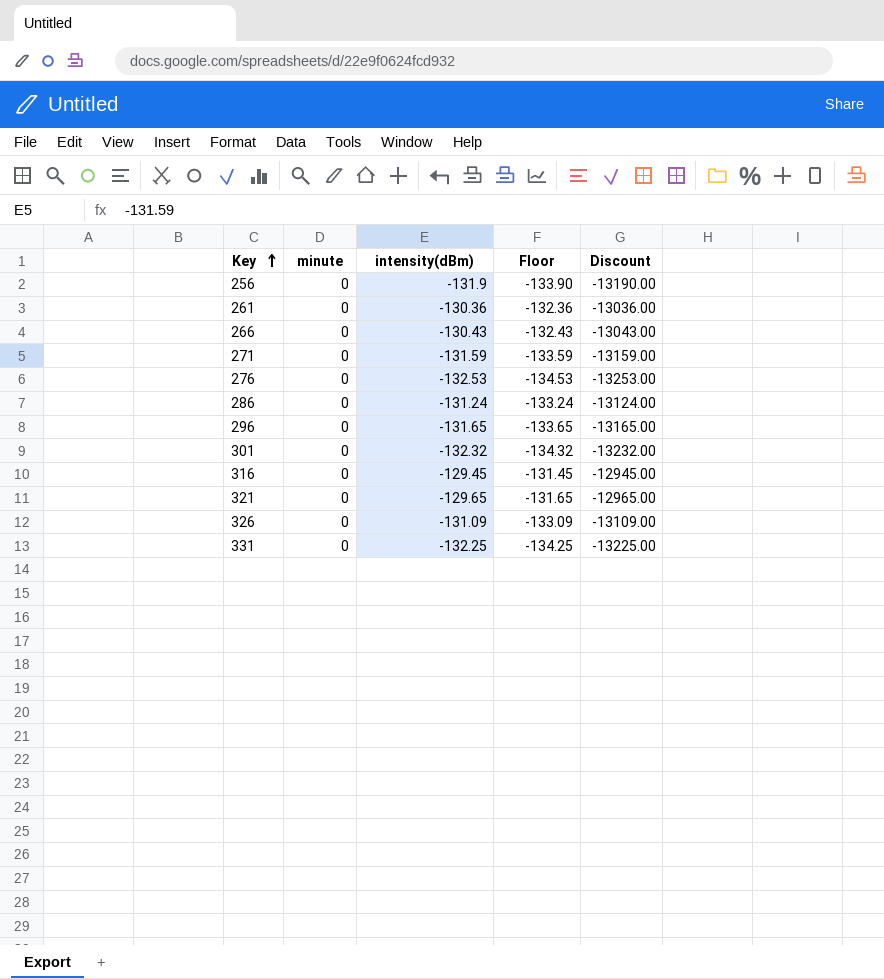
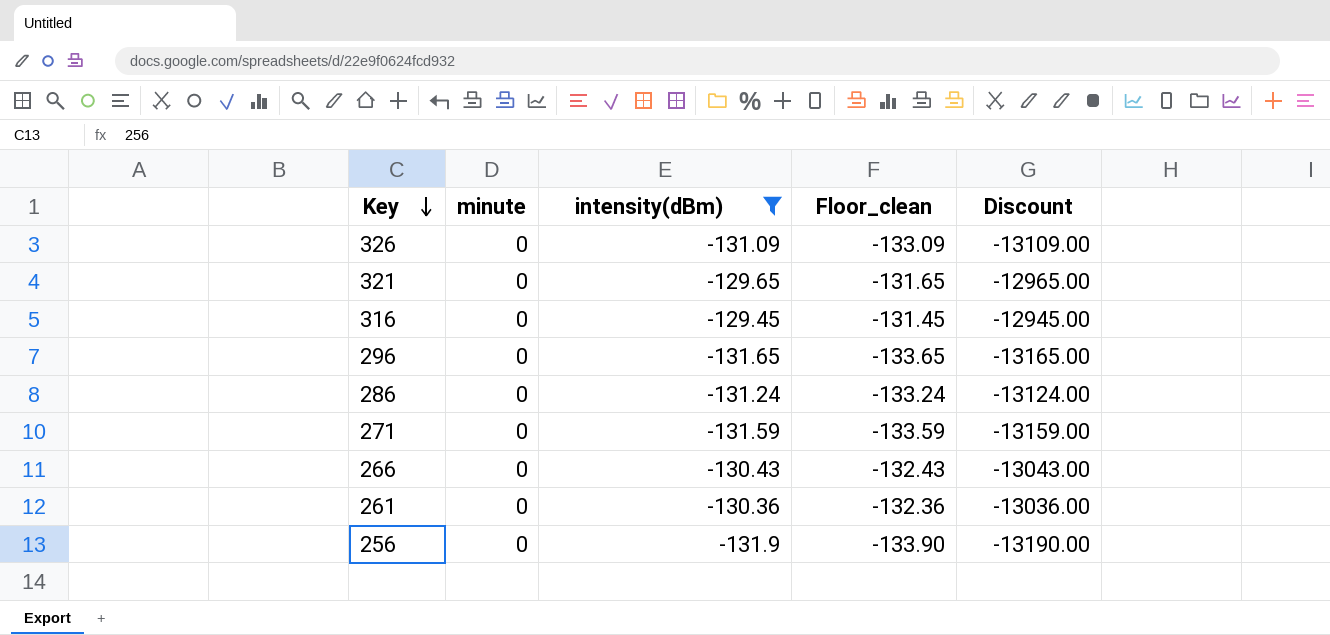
filter: none -> intensity(dBm) >= -131.9
row order: Key ascending -> Key descending
column name: Floor -> Floor_clean

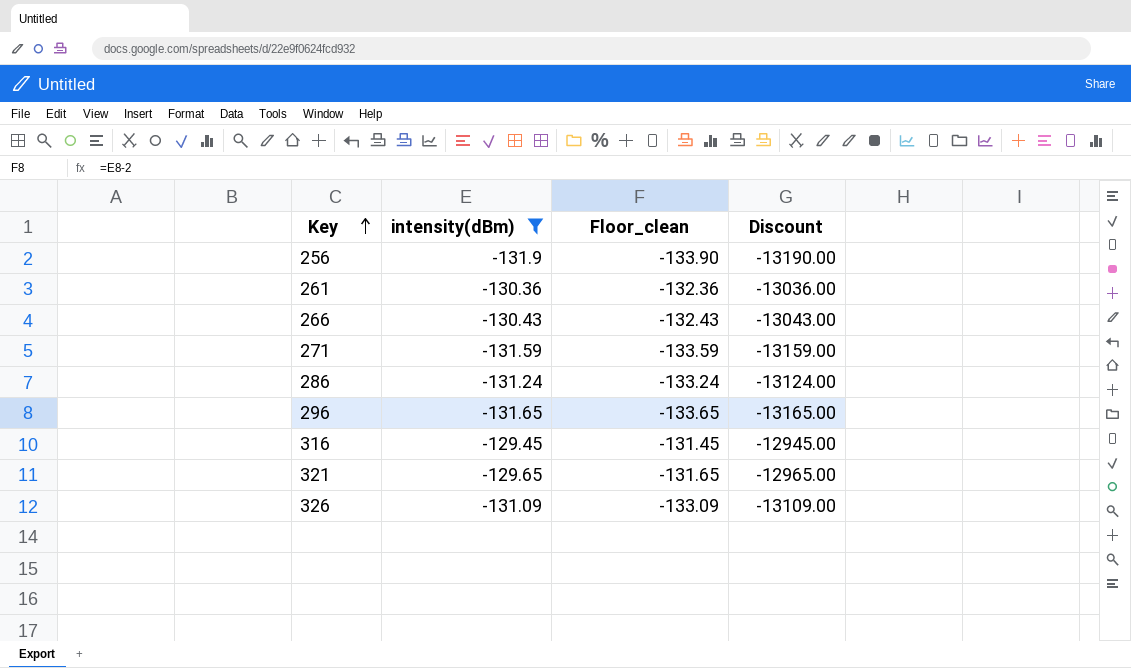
row order: Key descending -> Key ascending
column minute | position: 2 -> none

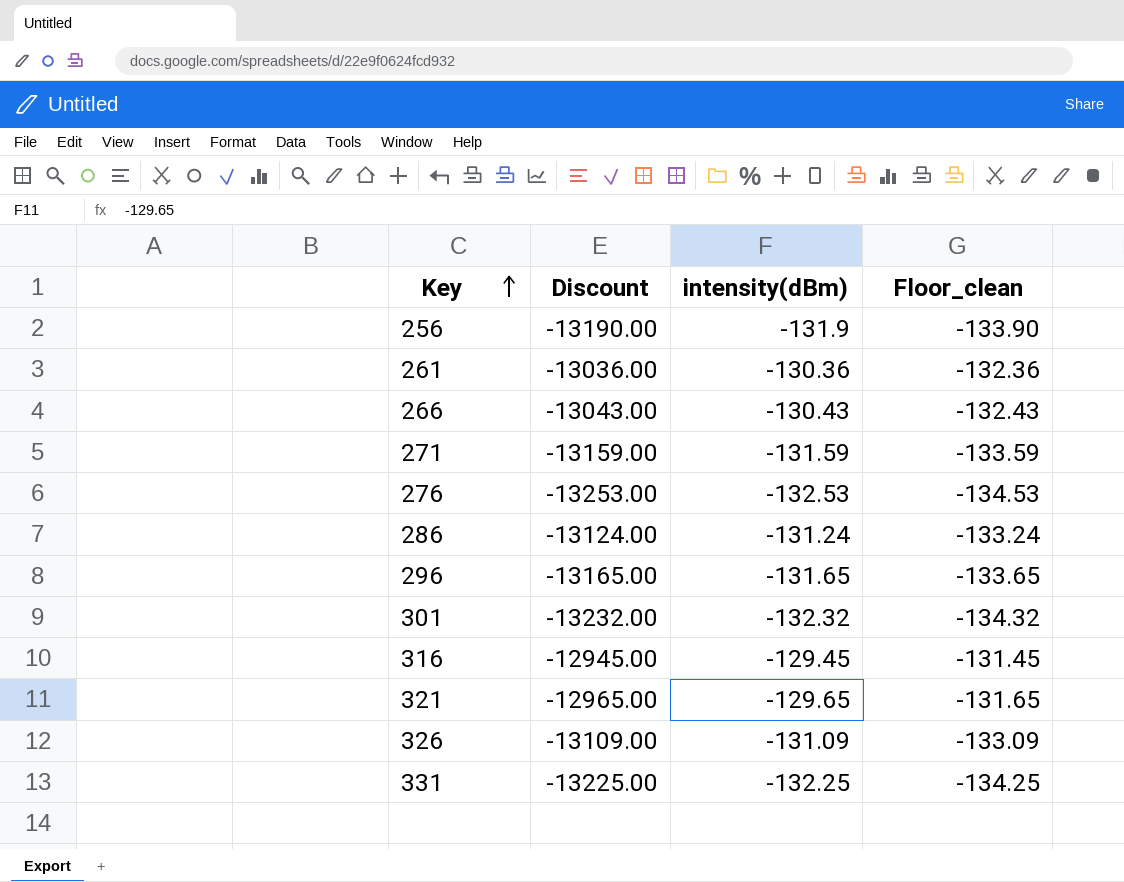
filter: intensity(dBm) >= -131.9 -> none
column Discount | position: 4 -> 2

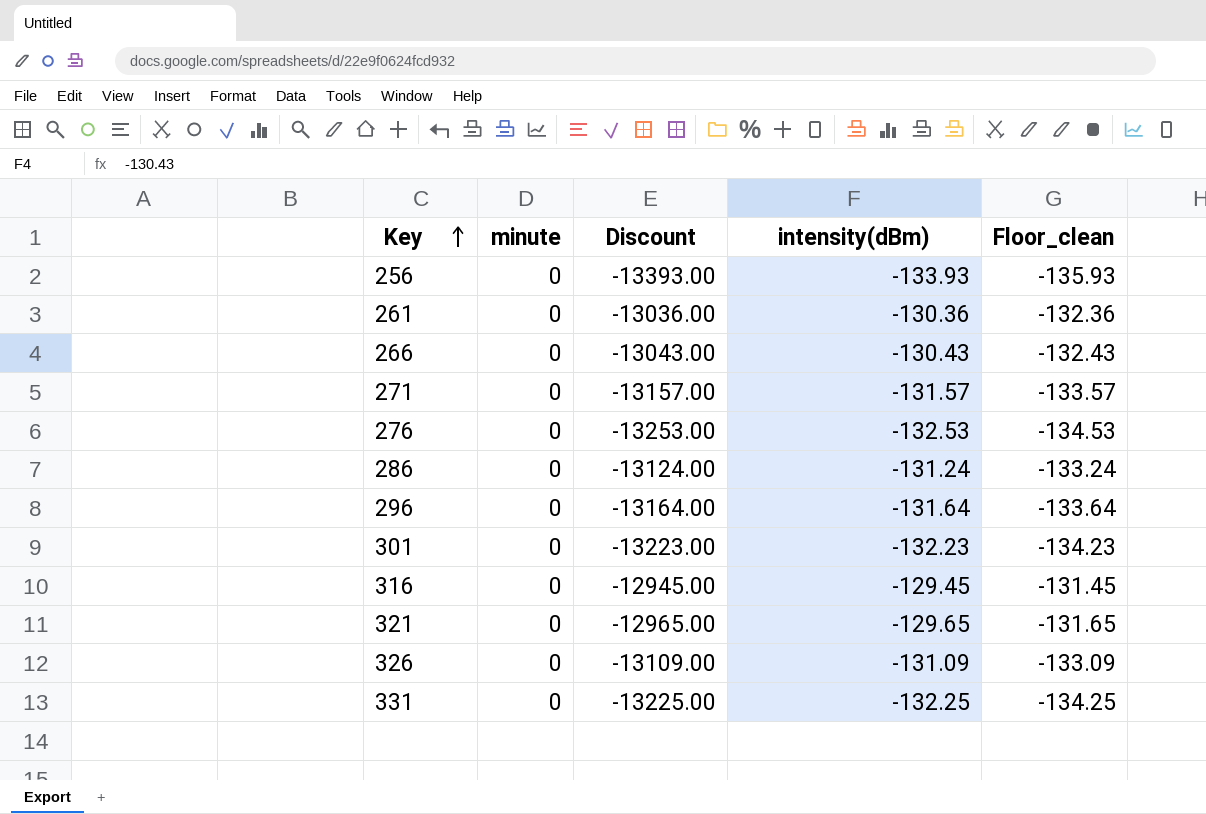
column minute | position: none -> 2
256 | Discount: -13190.00 -> -13393.00
256 | intensity(dBm): -131.9 -> -133.93
256 | Floor_clean: -133.90 -> -135.93
271 | Discount: -13159.00 -> -13157.00
271 | intensity(dBm): -131.59 -> -131.57
271 | Floor_clean: -133.59 -> -133.57
296 | Discount: -13165.00 -> -13164.00
296 | intensity(dBm): -131.65 -> -131.64
296 | Floor_clean: -133.65 -> -133.64
301 | Discount: -13232.00 -> -13223.00
301 | intensity(dBm): -132.32 -> -132.23
301 | Floor_clean: -134.32 -> -134.23

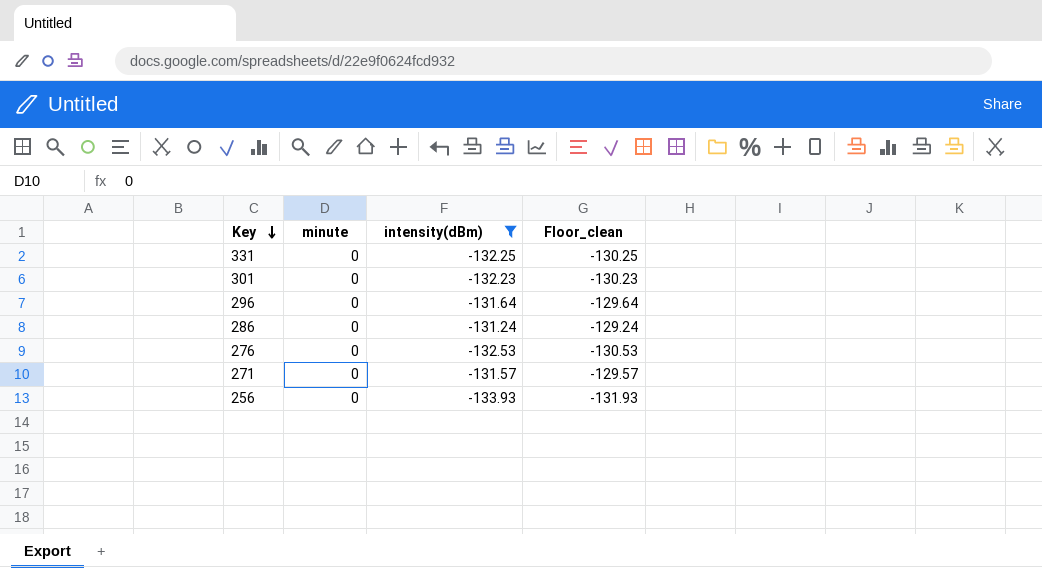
filter: none -> intensity(dBm) <= -131.24
row order: Key ascending -> Key descending
column Discount | formula: [intensity(dBm)] * 100 -> none
column Floor_clean | formula: [intensity(dBm)] - 2 -> [intensity(dBm)] + 2

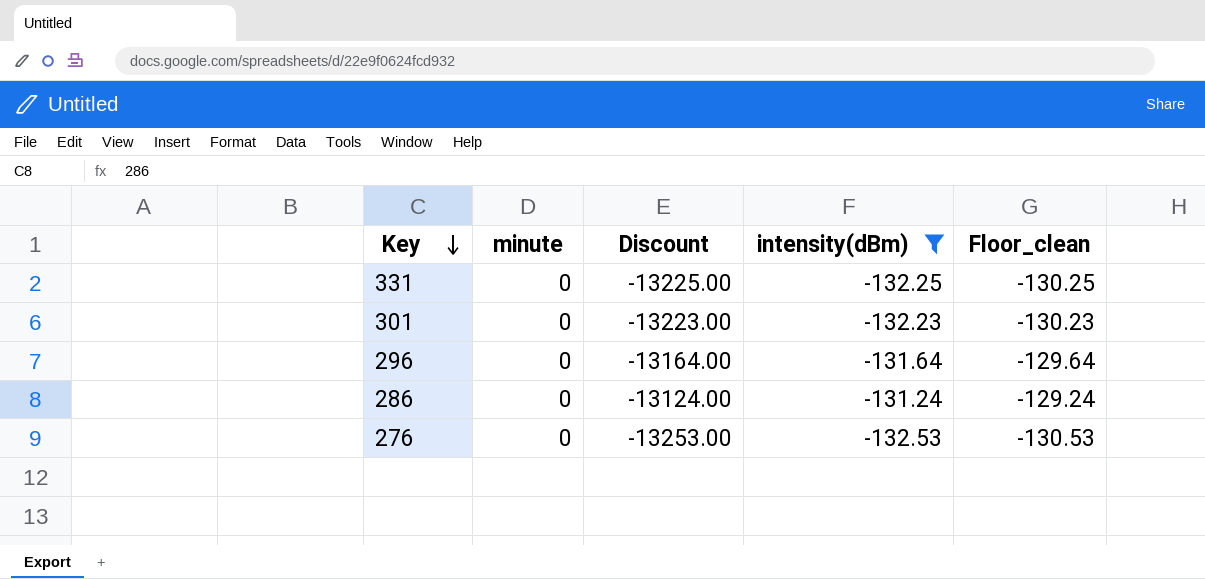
column Discount | formula: none -> [intensity(dBm)] * 100
row 271: 0 | -131.57 | -129.57 -> none
row 256: 0 | -133.93 | -131.93 -> none

